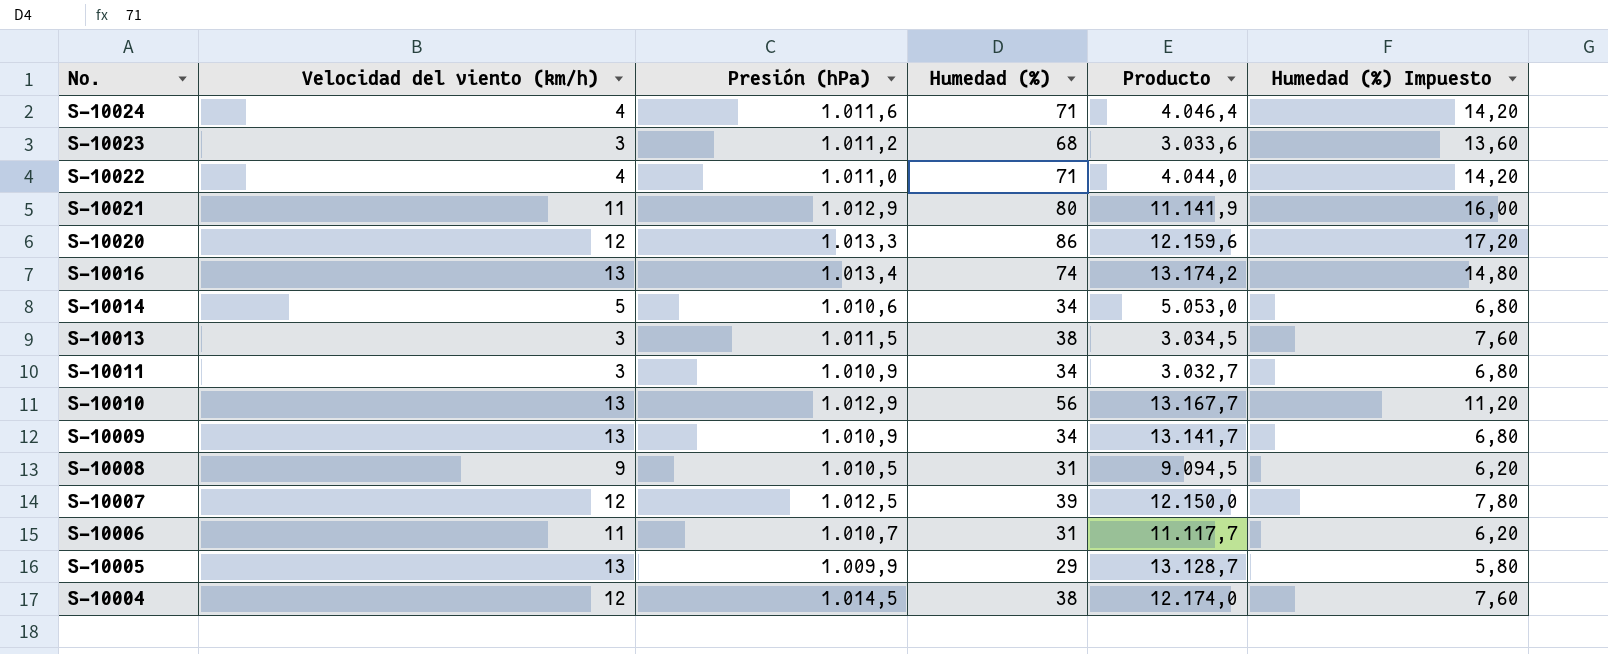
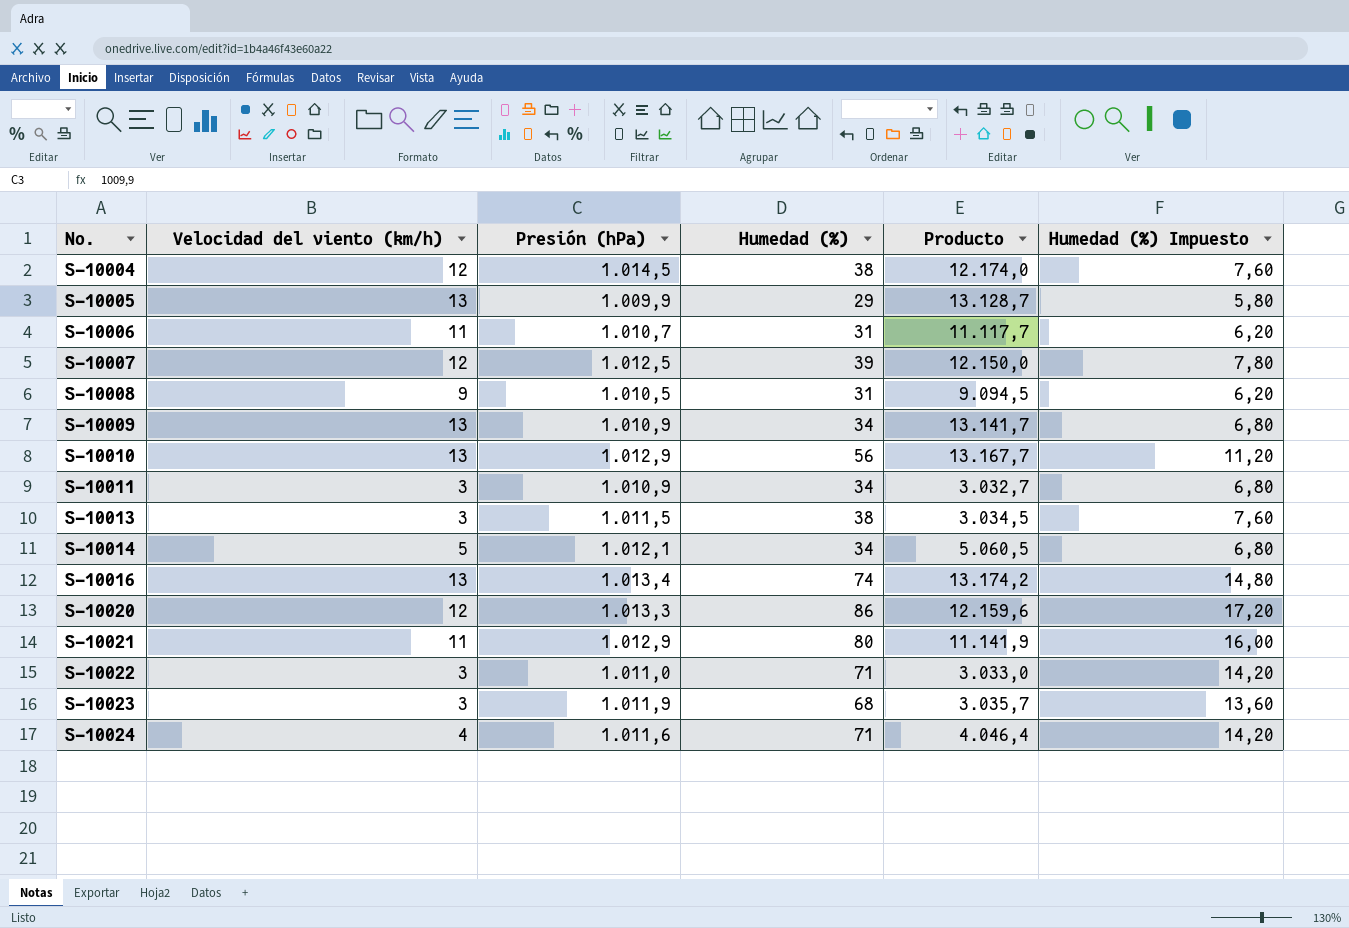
row order: No. descending -> No. ascending
S-10014 | Presión (hPa): 1.010,6 -> 1.012,1
S-10014 | Producto: 5.053,0 -> 5.060,5
S-10022 | Velocidad del viento (km/h): 4 -> 3
S-10022 | Producto: 4.044,0 -> 3.033,0
S-10023 | Presión (hPa): 1.011,2 -> 1.011,9
S-10023 | Producto: 3.033,6 -> 3.035,7

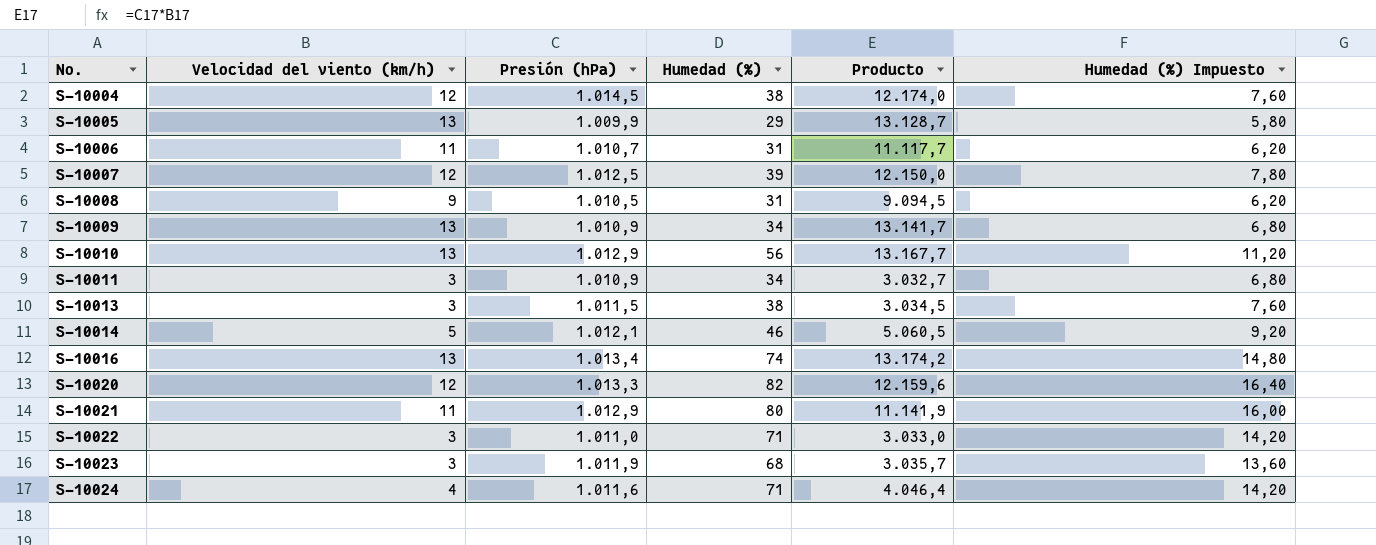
S-10014 | Humedad (%): 34 -> 46
S-10014 | Humedad (%) Impuesto: 6,80 -> 9,20
S-10020 | Humedad (%): 86 -> 82
S-10020 | Humedad (%) Impuesto: 17,20 -> 16,40

